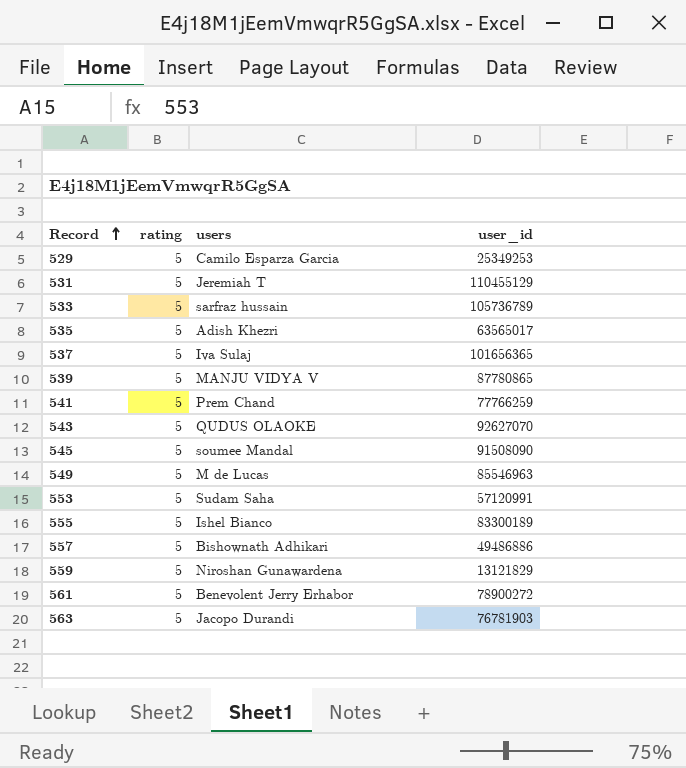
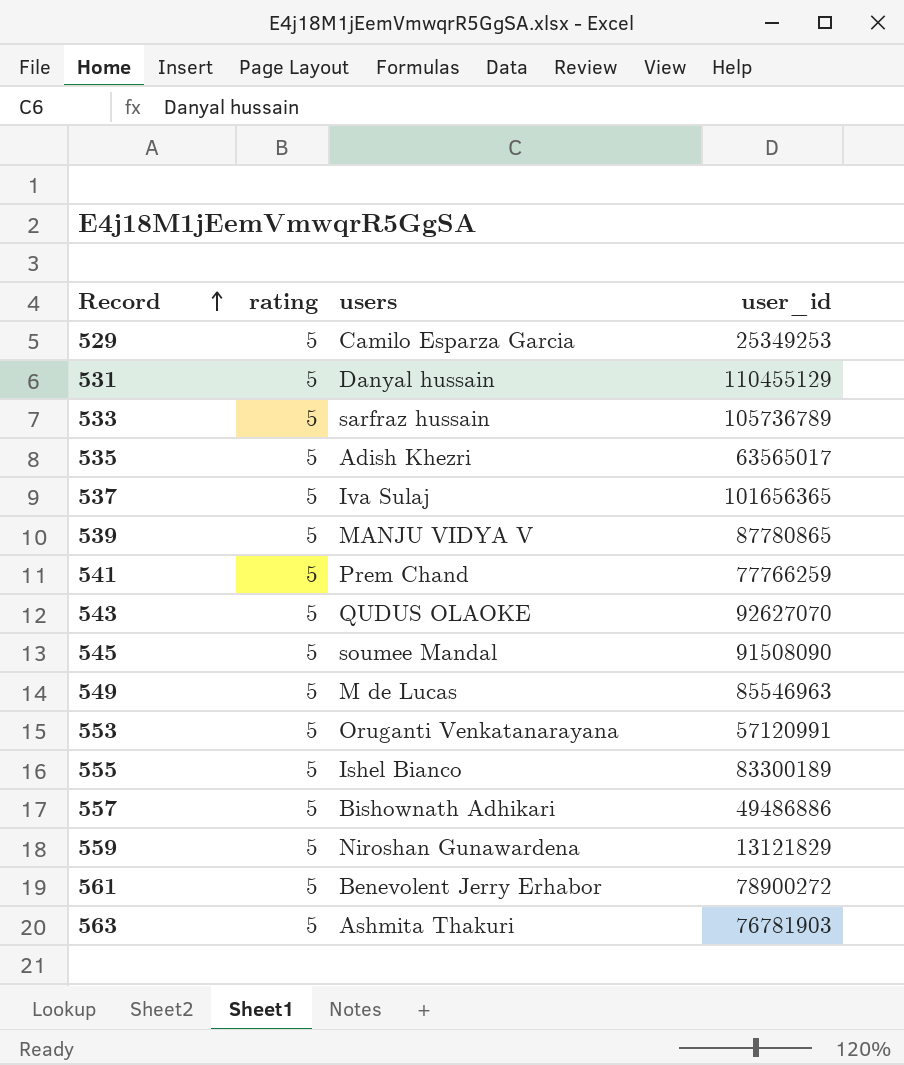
531 | users: Jeremiah T -> Danyal hussain
553 | users: Sudam Saha -> Oruganti Venkatanarayana
563 | users: Jacopo Durandi -> Ashmita Thakuri

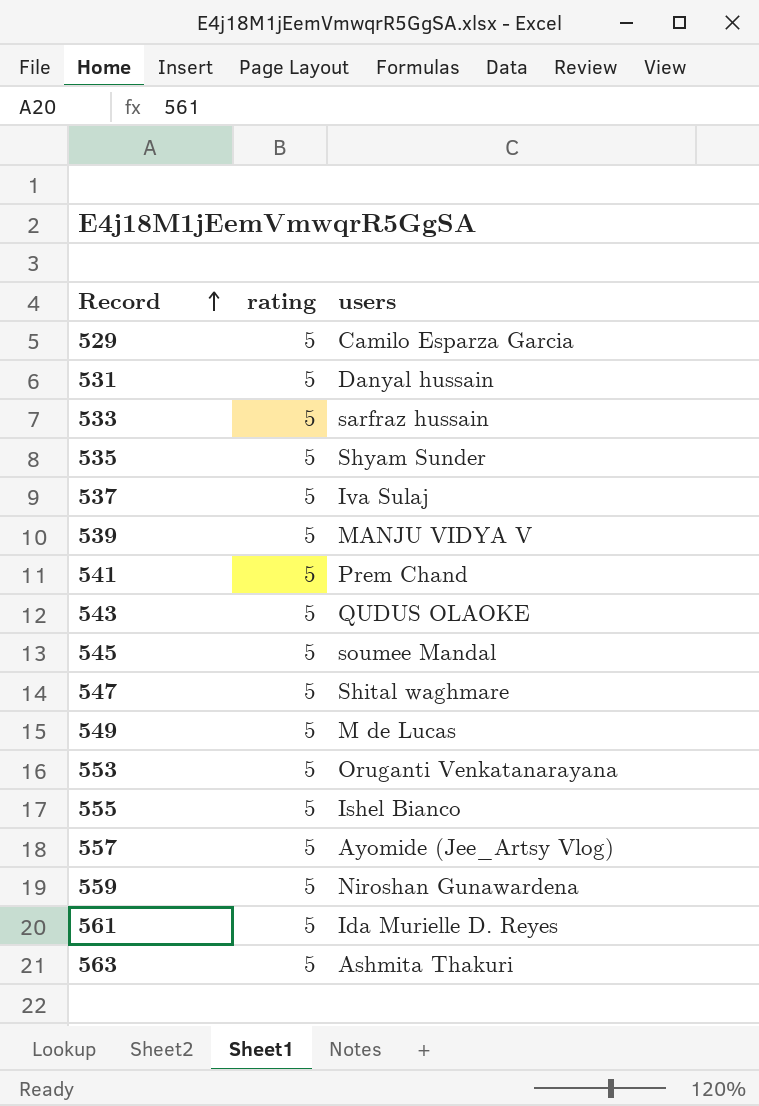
column user_id | position: 4 -> none
535 | users: Adish Khezri -> Shyam Sunder
row 547: none -> 5 | Shital waghmare
557 | users: Bishownath Adhikari -> Ayomide (Jee_Artsy Vlog)
561 | users: Benevolent Jerry Erhabor -> Ida Murielle D. Reyes

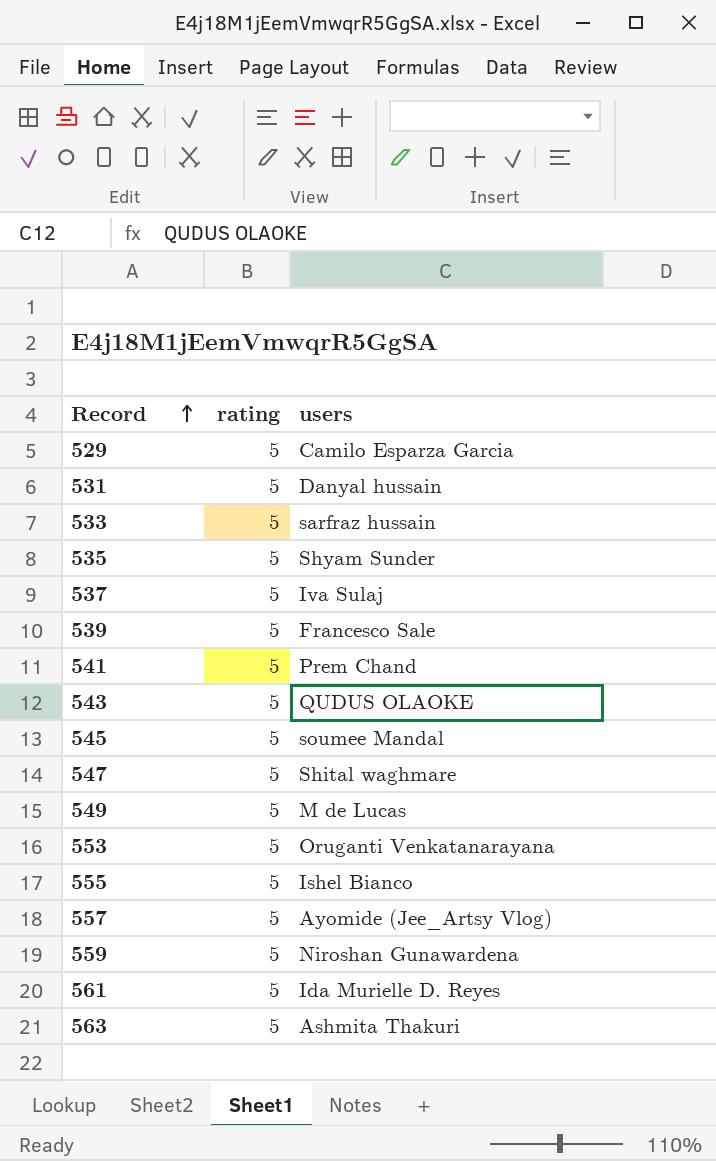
539 | users: MANJU VIDYA V -> Francesco Sale

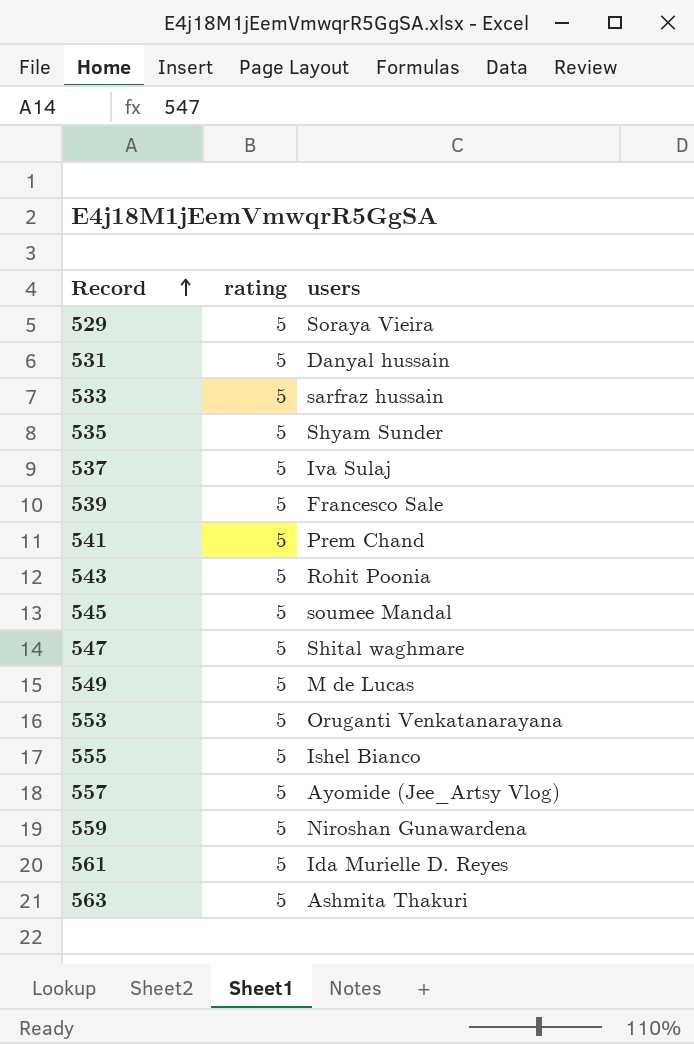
529 | users: Camilo Esparza Garcia -> Soraya Vieira
543 | users: QUDUS OLAOKE -> Rohit Poonia

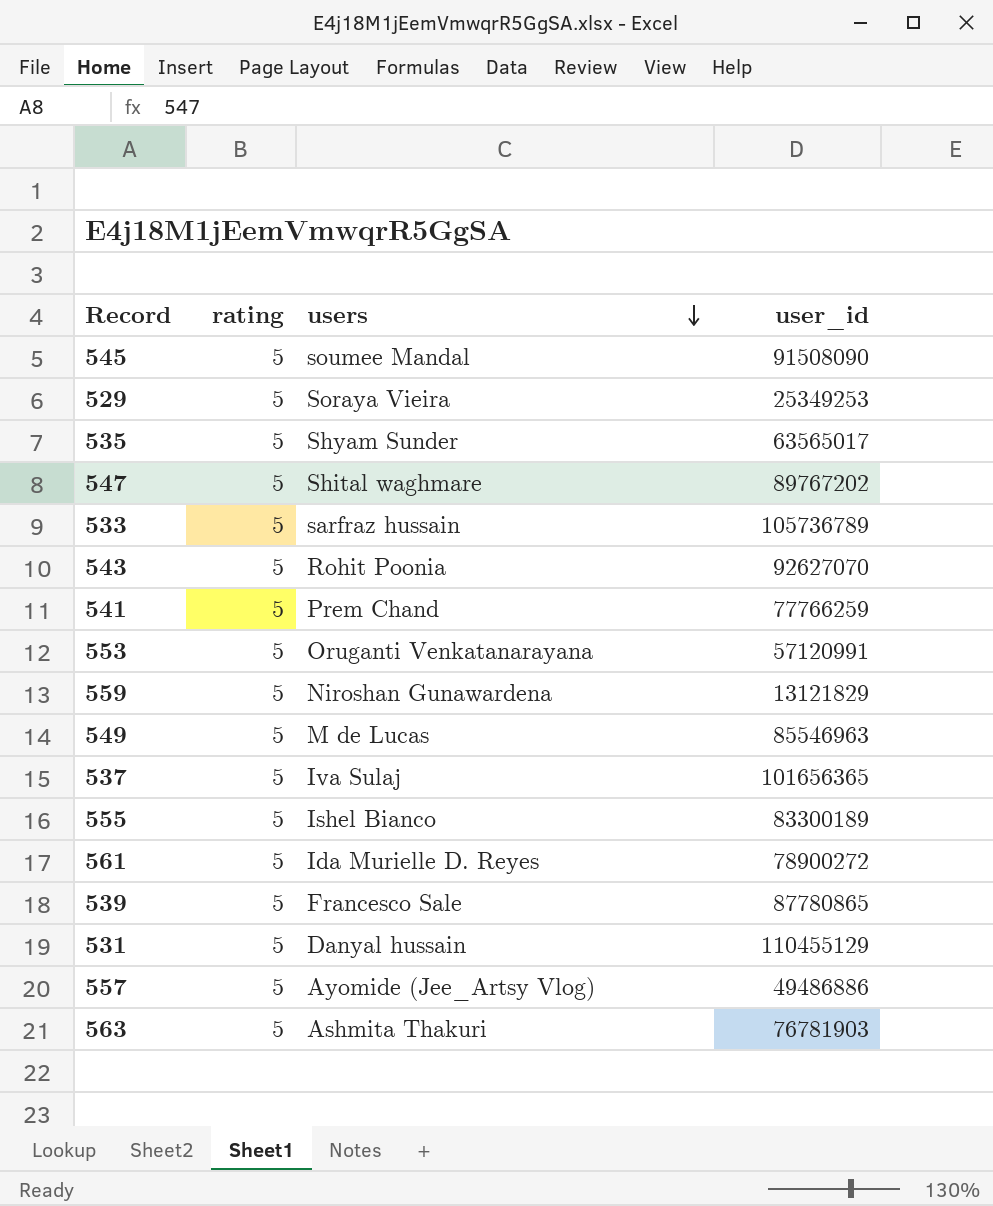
row order: Record ascending -> users descending
column user_id | position: none -> 4

